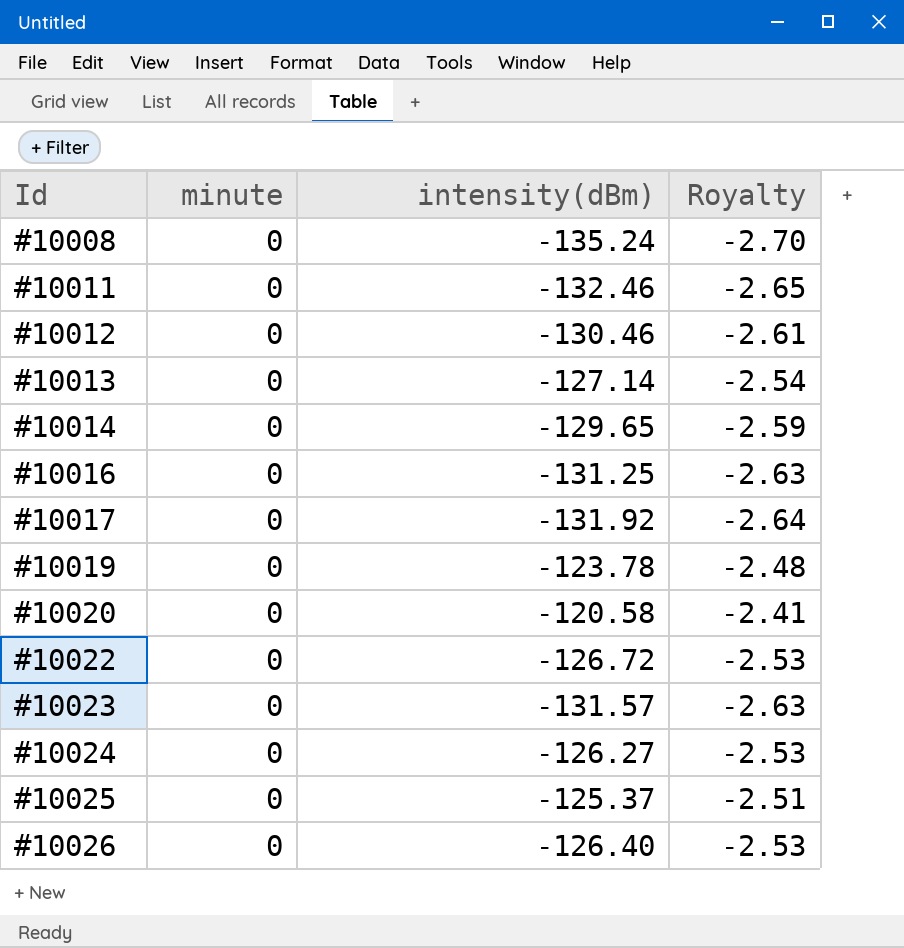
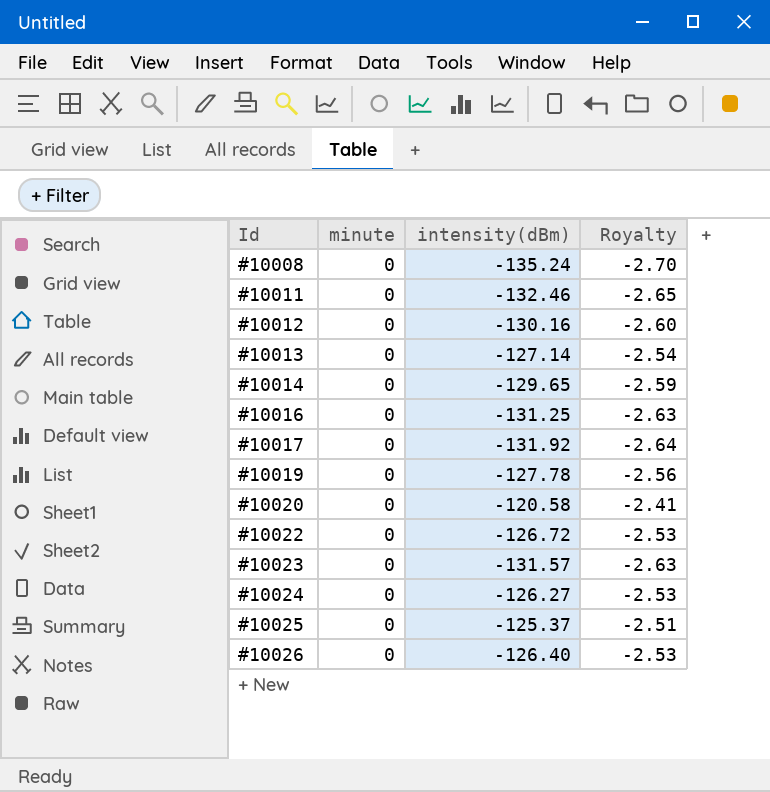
#10012 | intensity(dBm): -130.46 -> -130.16
#10012 | Royalty: -2.61 -> -2.60
#10019 | intensity(dBm): -123.78 -> -127.78
#10019 | Royalty: -2.48 -> -2.56

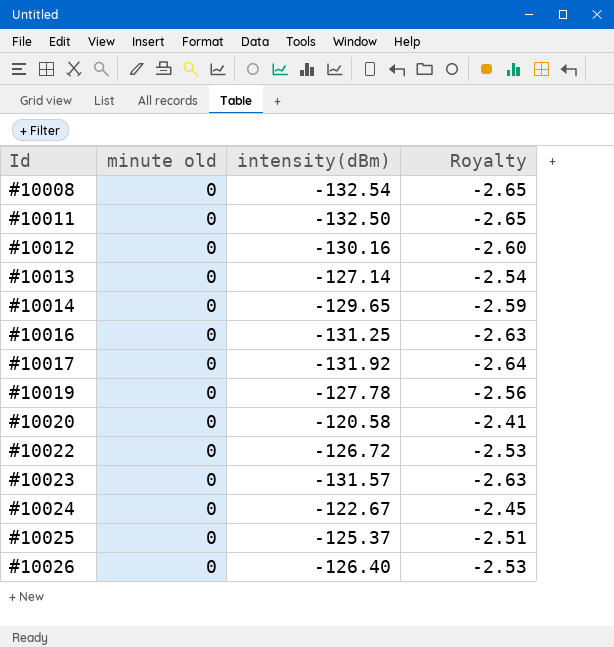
column name: minute -> minute old
#10008 | intensity(dBm): -135.24 -> -132.54
#10008 | Royalty: -2.70 -> -2.65
#10011 | intensity(dBm): -132.46 -> -132.50
#10024 | intensity(dBm): -126.27 -> -122.67
#10024 | Royalty: -2.53 -> -2.45

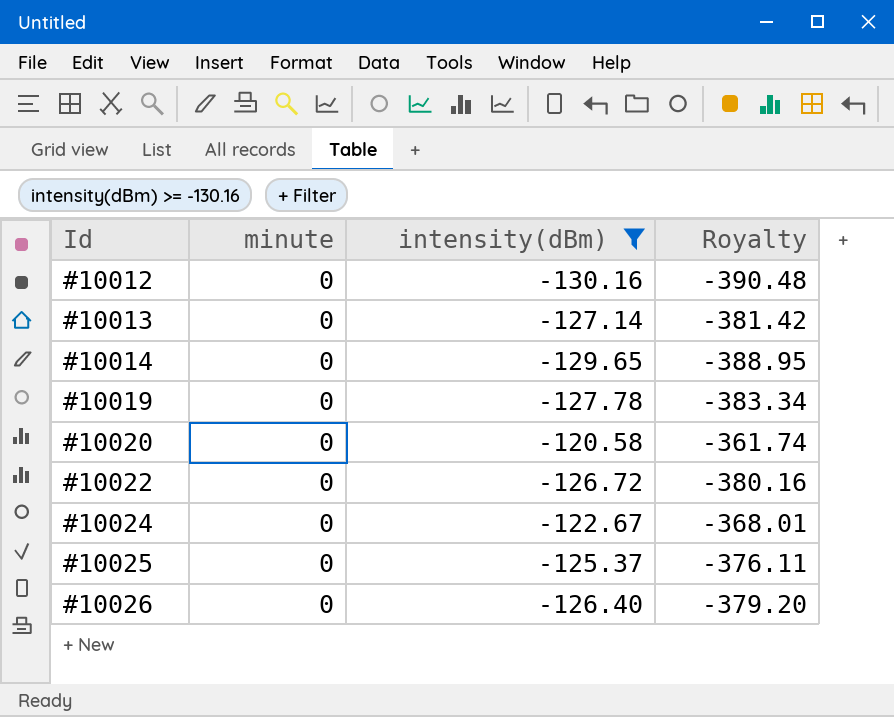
filter: none -> intensity(dBm) >= -130.16
column name: minute old -> minute
column Royalty | formula: [intensity(dBm)] * 0.02 -> [intensity(dBm)] * 3

